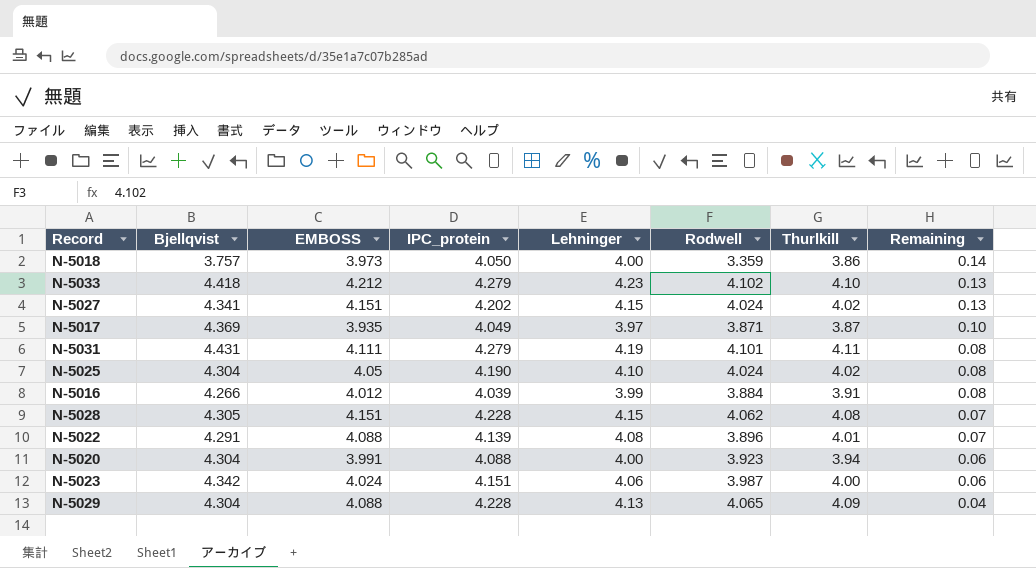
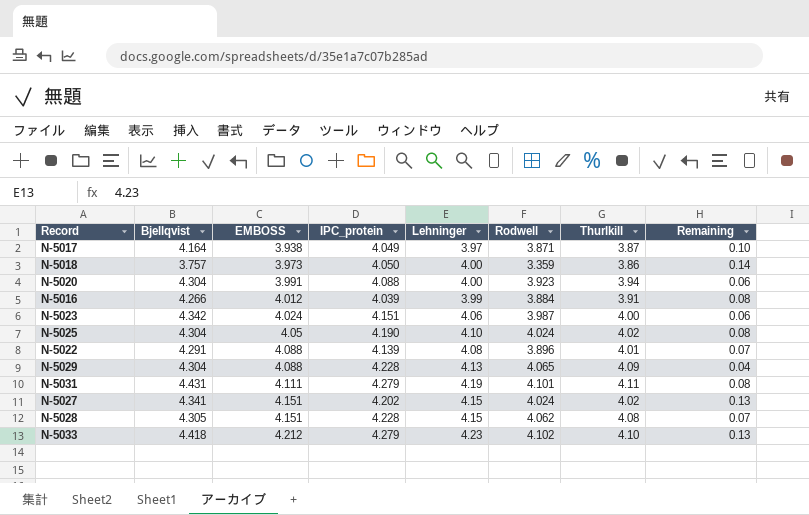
row order: Remaining descending -> EMBOSS ascending
N-5017 | Bjellqvist: 4.369 -> 4.164
N-5017 | EMBOSS: 3.935 -> 3.938

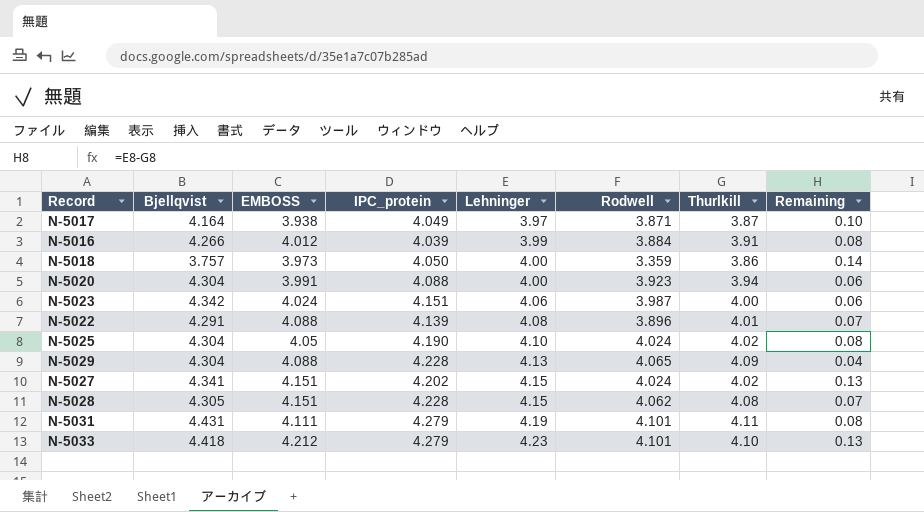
row order: EMBOSS ascending -> Lehninger ascending
N-5033 | Rodwell: 4.102 -> 4.101

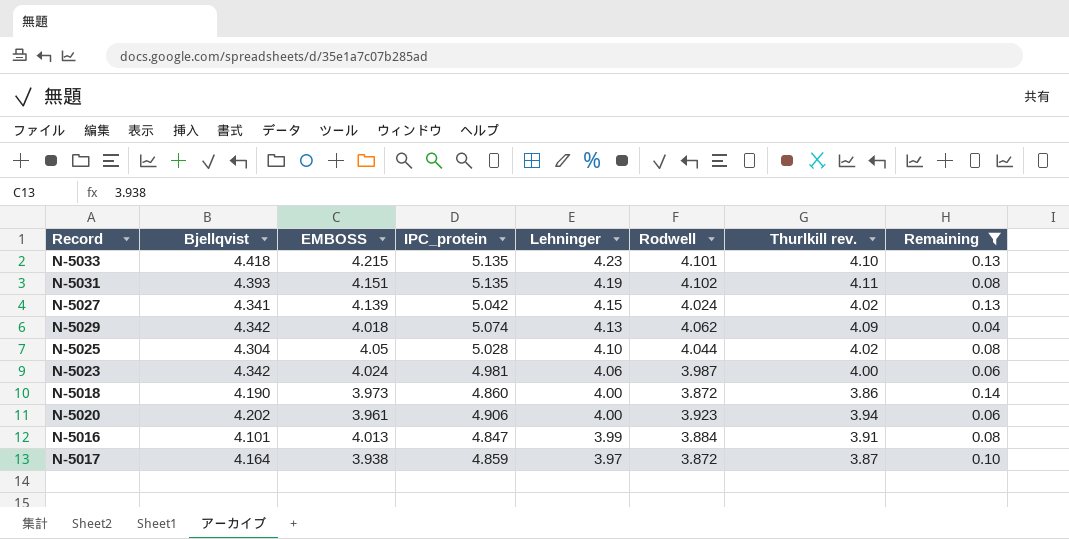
filter: none -> Remaining != 0.07
row order: Lehninger ascending -> Lehninger descending
column name: Thurlkill -> Thurlkill rev.
N-5033 | EMBOSS: 4.212 -> 4.215
N-5033 | IPC_protein: 4.279 -> 5.135
N-5031 | Bjellqvist: 4.431 -> 4.393
N-5031 | EMBOSS: 4.111 -> 4.151
N-5031 | IPC_protein: 4.279 -> 5.135
N-5031 | Rodwell: 4.101 -> 4.102
N-5027 | EMBOSS: 4.151 -> 4.139
N-5027 | IPC_protein: 4.202 -> 5.042
N-5029 | Bjellqvist: 4.304 -> 4.342
N-5029 | EMBOSS: 4.088 -> 4.018
N-5029 | IPC_protein: 4.228 -> 5.074
N-5029 | Rodwell: 4.065 -> 4.062
N-5025 | IPC_protein: 4.190 -> 5.028
N-5025 | Rodwell: 4.024 -> 4.044
N-5023 | IPC_protein: 4.151 -> 4.981
N-5018 | Bjellqvist: 3.757 -> 4.190
N-5018 | IPC_protein: 4.050 -> 4.860
N-5018 | Rodwell: 3.359 -> 3.872
N-5020 | Bjellqvist: 4.304 -> 4.202
N-5020 | EMBOSS: 3.991 -> 3.961
N-5020 | IPC_protein: 4.088 -> 4.906
N-5016 | Bjellqvist: 4.266 -> 4.101
N-5016 | EMBOSS: 4.012 -> 4.013
N-5016 | IPC_protein: 4.039 -> 4.847
N-5017 | IPC_protein: 4.049 -> 4.859
N-5017 | Rodwell: 3.871 -> 3.872

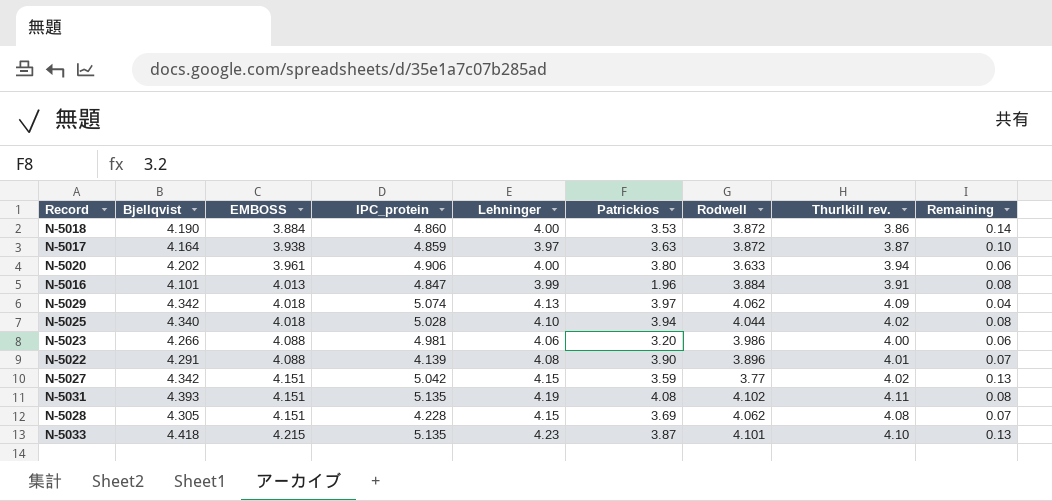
filter: Remaining != 0.07 -> none
row order: Lehninger descending -> EMBOSS ascending
column Patrickios | position: none -> 6
N-5018 | EMBOSS: 3.973 -> 3.884
N-5020 | Rodwell: 3.923 -> 3.633
N-5025 | Bjellqvist: 4.304 -> 4.340
N-5025 | EMBOSS: 4.05 -> 4.018
N-5023 | Bjellqvist: 4.342 -> 4.266
N-5023 | EMBOSS: 4.024 -> 4.088
N-5023 | Rodwell: 3.987 -> 3.986
N-5027 | Bjellqvist: 4.341 -> 4.342
N-5027 | EMBOSS: 4.139 -> 4.151
N-5027 | Rodwell: 4.024 -> 3.77

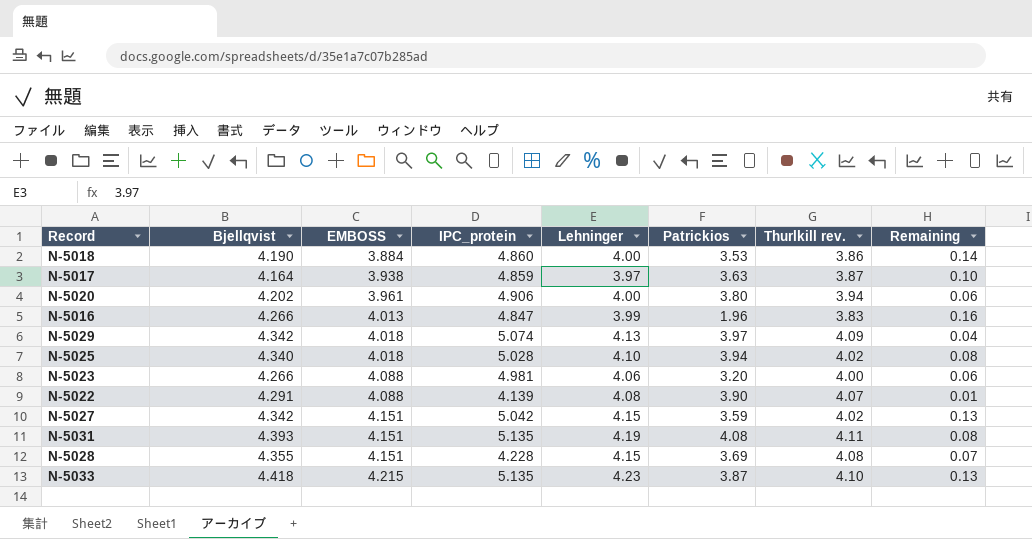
column Rodwell | position: 7 -> none
N-5016 | Bjellqvist: 4.101 -> 4.266
N-5016 | Thurlkill rev.: 3.91 -> 3.83
N-5016 | Remaining: 0.08 -> 0.16
N-5022 | Thurlkill rev.: 4.01 -> 4.07
N-5022 | Remaining: 0.07 -> 0.01
N-5028 | Bjellqvist: 4.305 -> 4.355

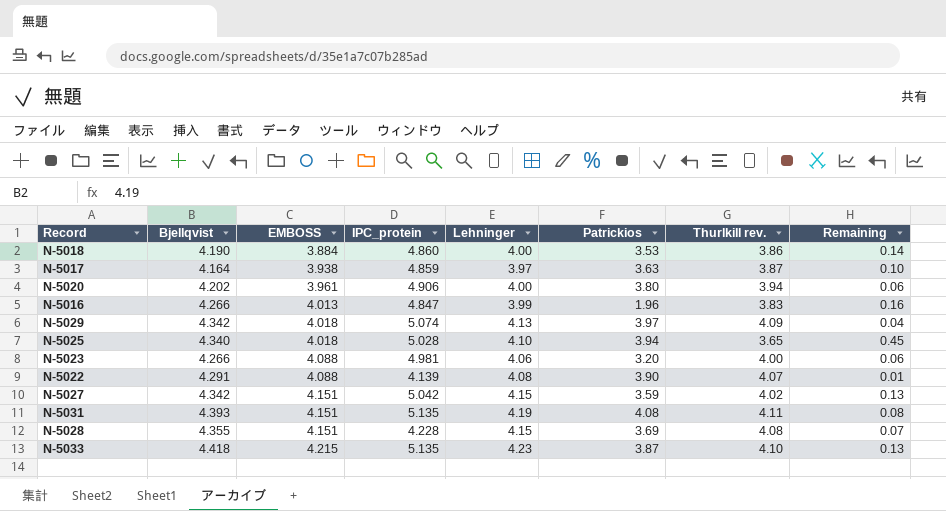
N-5025 | Thurlkill rev.: 4.02 -> 3.65
N-5025 | Remaining: 0.08 -> 0.45

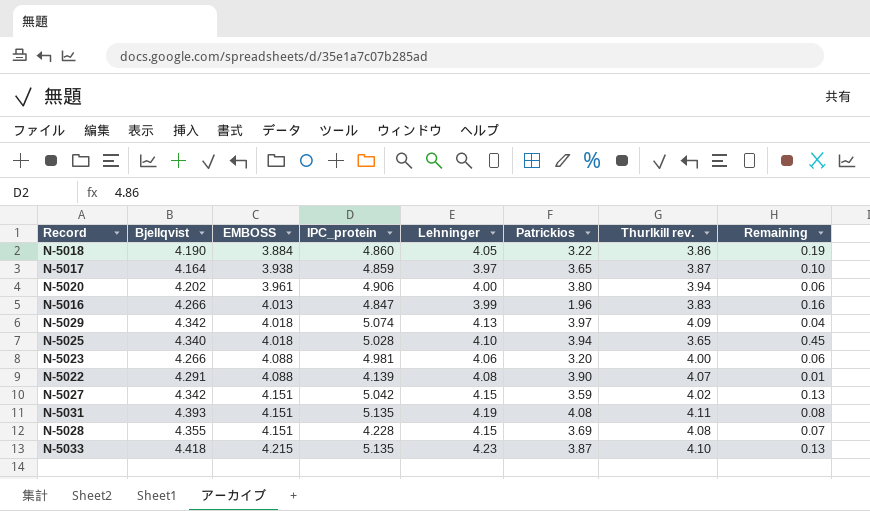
N-5018 | Lehninger: 4.00 -> 4.05
N-5018 | Patrickios: 3.53 -> 3.22
N-5018 | Remaining: 0.14 -> 0.19
N-5017 | Patrickios: 3.63 -> 3.65

